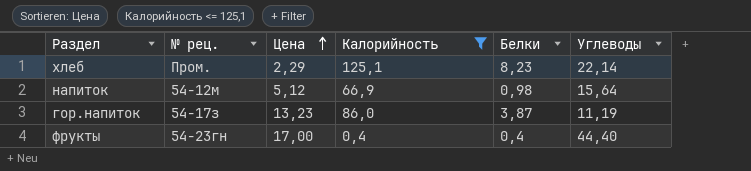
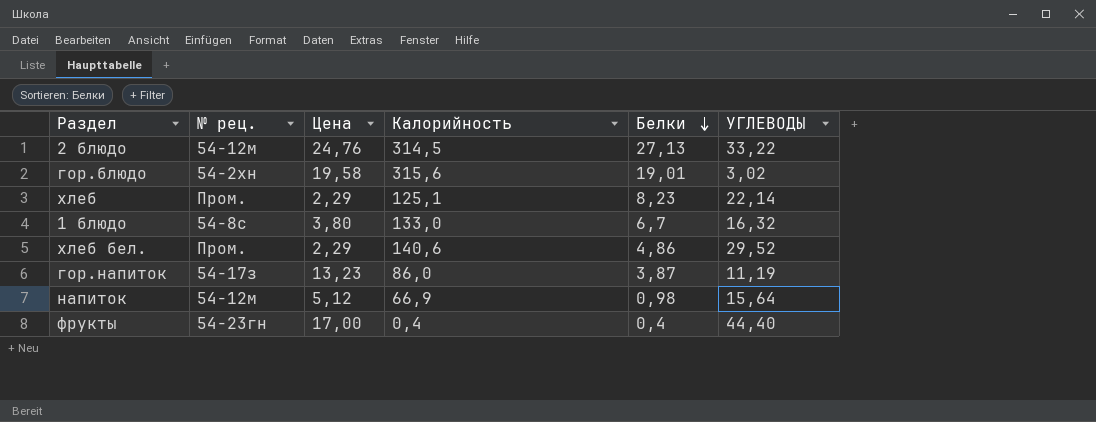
filter: Калорийность <= 125,1 -> none
row order: Цена ascending -> Белки descending
column name: Углеводы -> УГЛЕВОДЫ

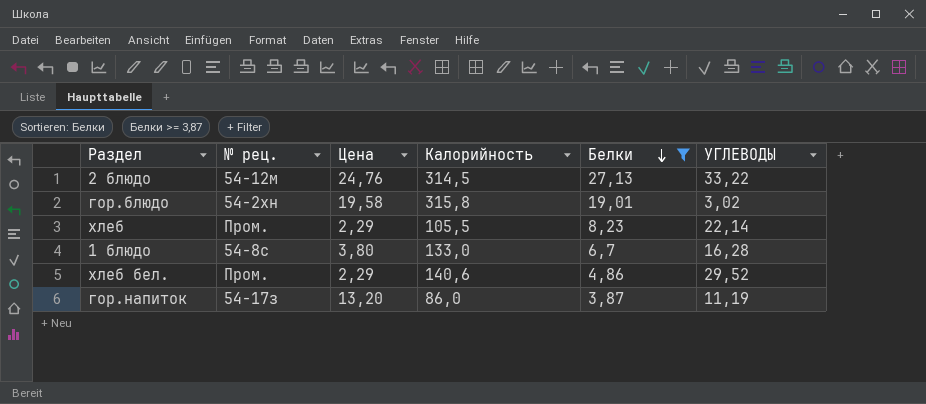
filter: none -> Белки >= 3,87
гор.блюдо | Калорийность: 315,6 -> 315,8
хлеб | Калорийность: 125,1 -> 105,5
1 блюдо | УГЛЕВОДЫ: 16,32 -> 16,28
гор.напиток | Цена: 13,23 -> 13,20

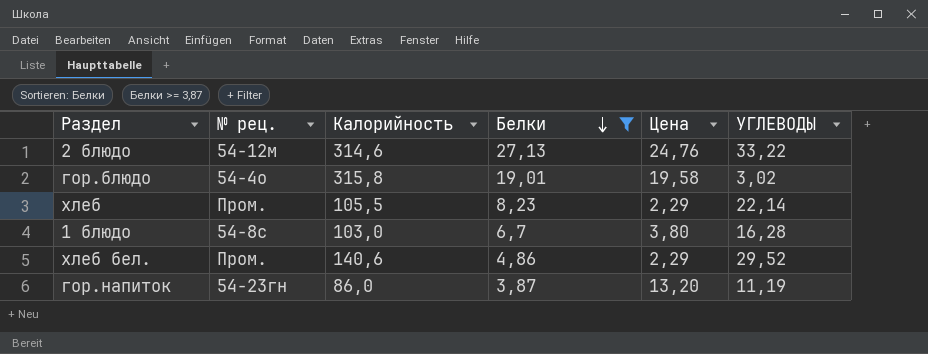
column Цена | position: 3 -> 5
2 блюдо | Калорийность: 314,5 -> 314,6
гор.блюдо | № рец.: 54-2хн -> 54-4о
1 блюдо | Калорийность: 133,0 -> 103,0
гор.напиток | № рец.: 54-17з -> 54-23гн

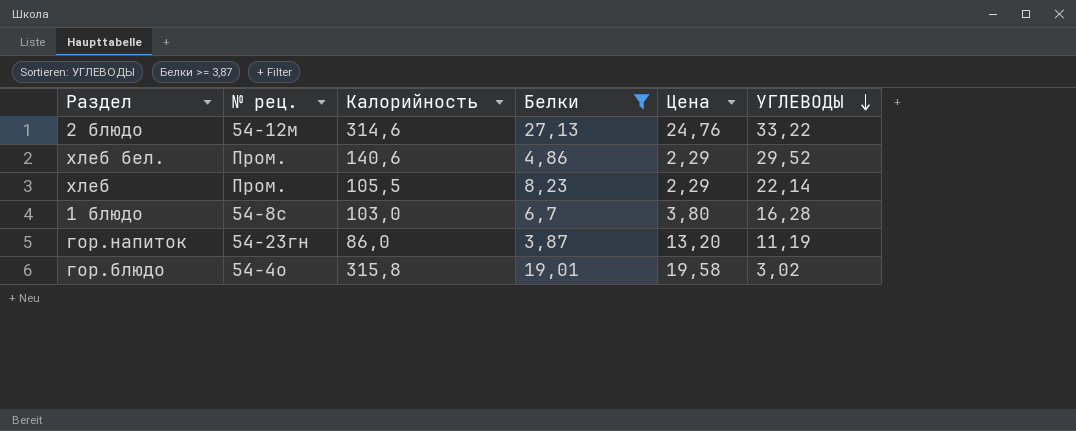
row order: Белки descending -> УГЛЕВОДЫ descending

